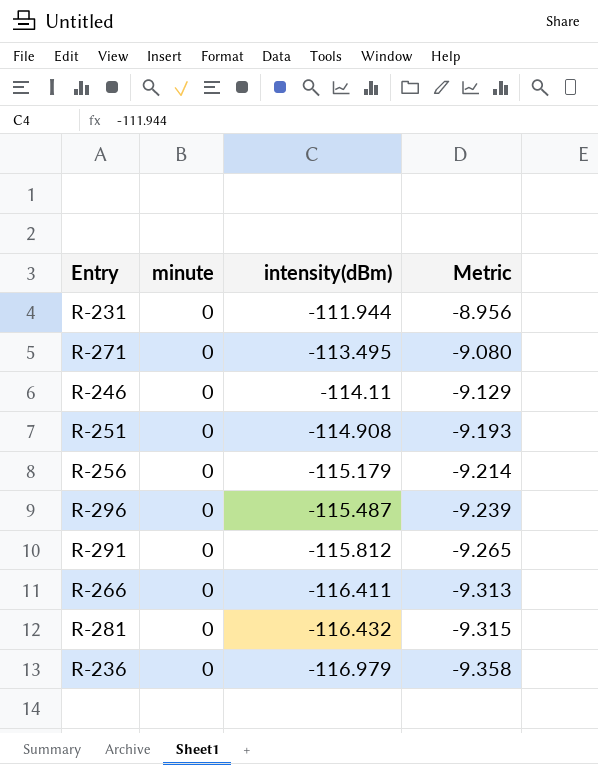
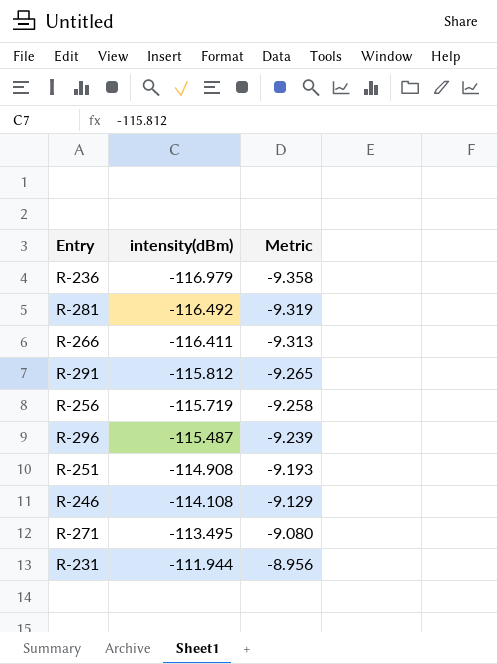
row order: intensity(dBm) descending -> intensity(dBm) ascending
column minute | position: 2 -> none
R-281 | intensity(dBm): -116.432 -> -116.492
R-281 | Metric: -9.315 -> -9.319
R-256 | intensity(dBm): -115.179 -> -115.719
R-256 | Metric: -9.214 -> -9.258
R-246 | intensity(dBm): -114.11 -> -114.108

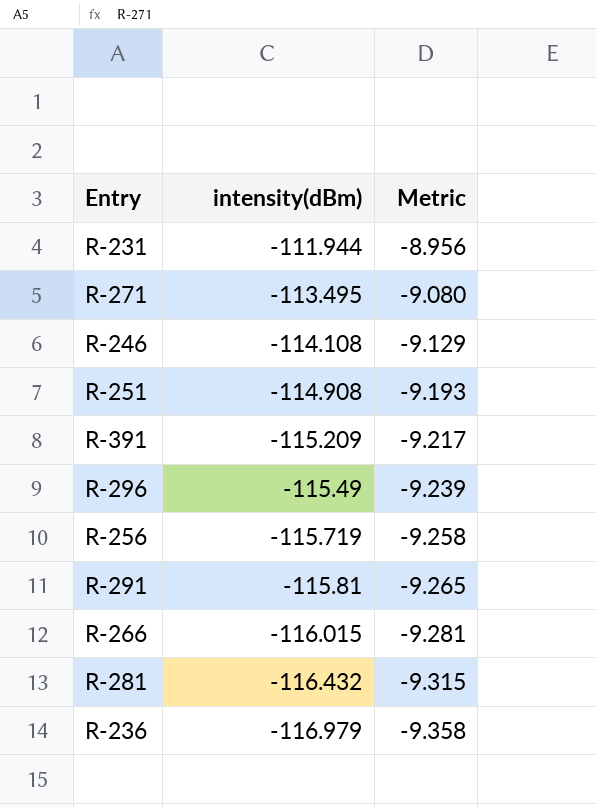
row order: intensity(dBm) ascending -> intensity(dBm) descending
row R-391: none -> -115.209 | -9.217
R-296 | intensity(dBm): -115.487 -> -115.49
R-291 | intensity(dBm): -115.812 -> -115.81
R-266 | intensity(dBm): -116.411 -> -116.015
R-266 | Metric: -9.313 -> -9.281
R-281 | intensity(dBm): -116.492 -> -116.432
R-281 | Metric: -9.319 -> -9.315

